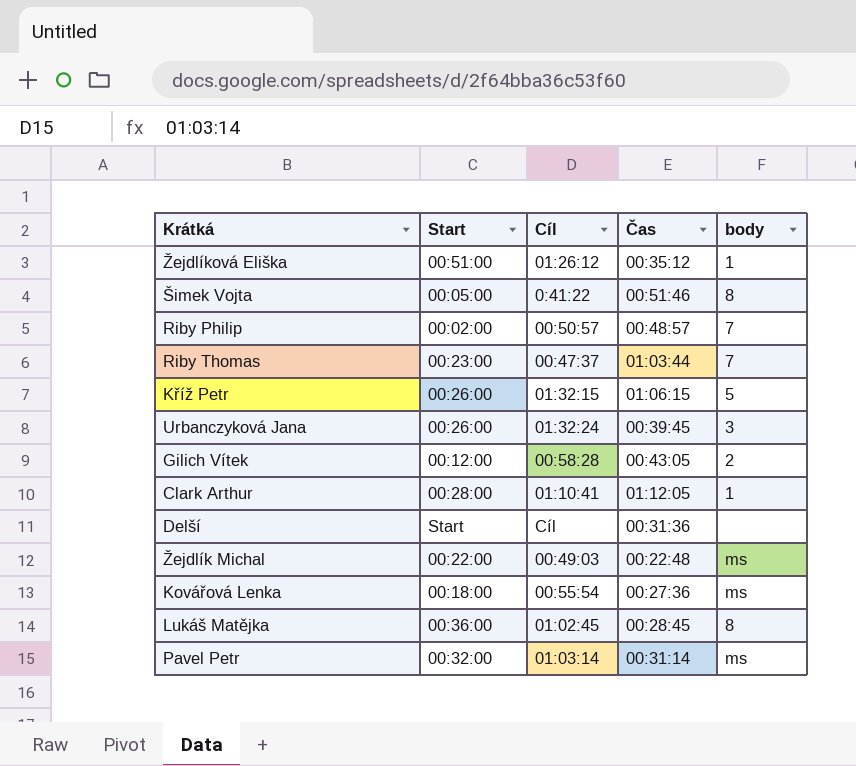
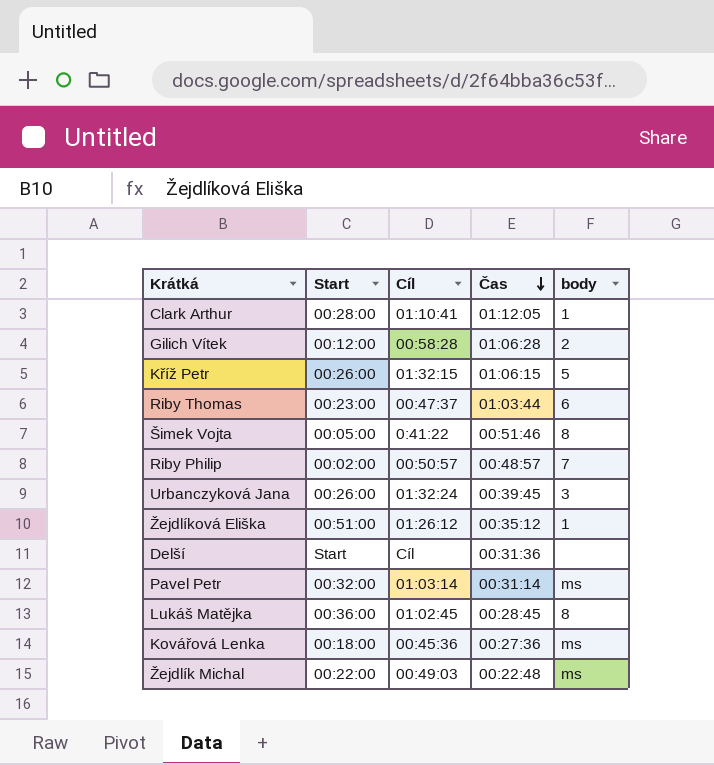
row order: none -> Čas descending
Gilich Vítek | Čas: 00:43:05 -> 01:06:28
Riby Thomas | body: 7 -> 6
Kovářová Lenka | Cíl: 00:55:54 -> 00:45:36

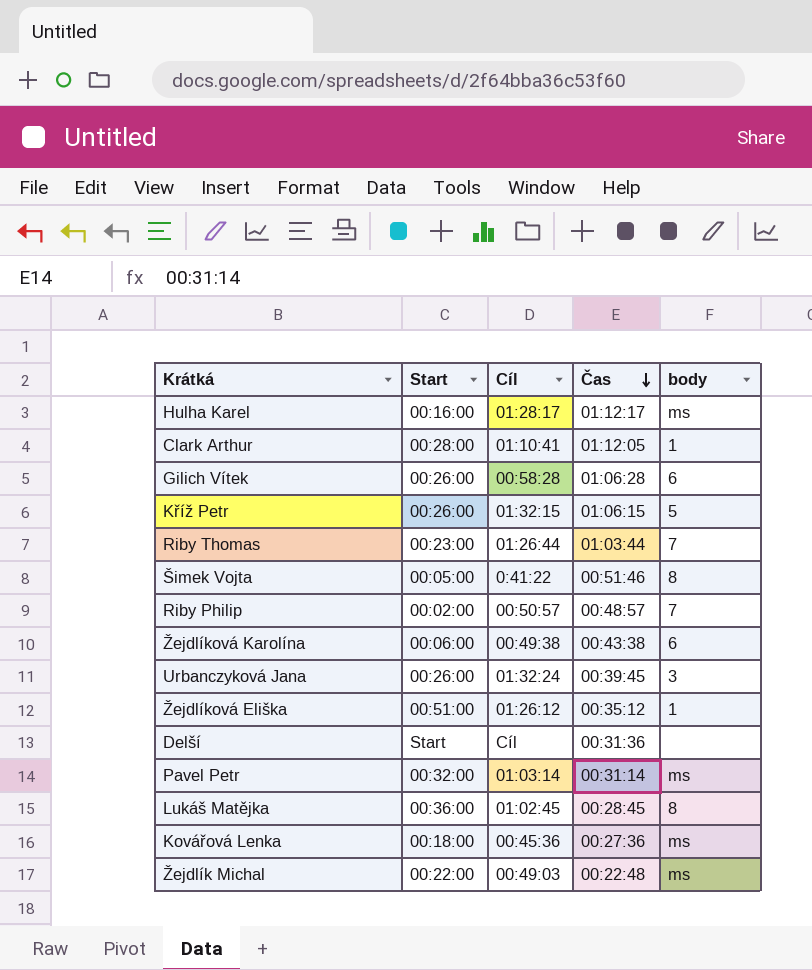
row Hulha Karel: none -> 00:16:00 | 01:28:17 | 01:12:17 | ms
Gilich Vítek | Start: 00:12:00 -> 00:26:00
Gilich Vítek | body: 2 -> 6
Riby Thomas | Cíl: 00:47:37 -> 01:26:44
Riby Thomas | body: 6 -> 7
row Žejdlíková Karolína: none -> 00:06:00 | 00:49:38 | 00:43:38 | 6

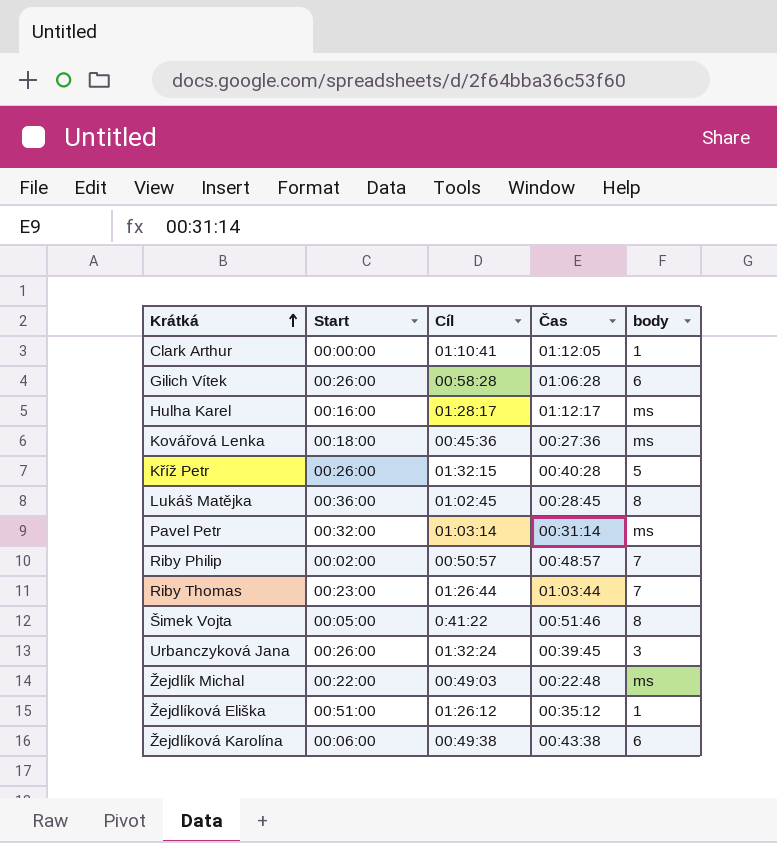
row order: Čas descending -> Krátká ascending
row Delší: Start | Cíl | 00:31:36 | none -> none
Clark Arthur | Start: 00:28:00 -> 00:00:00
Kříž Petr | Čas: 01:06:15 -> 00:40:28

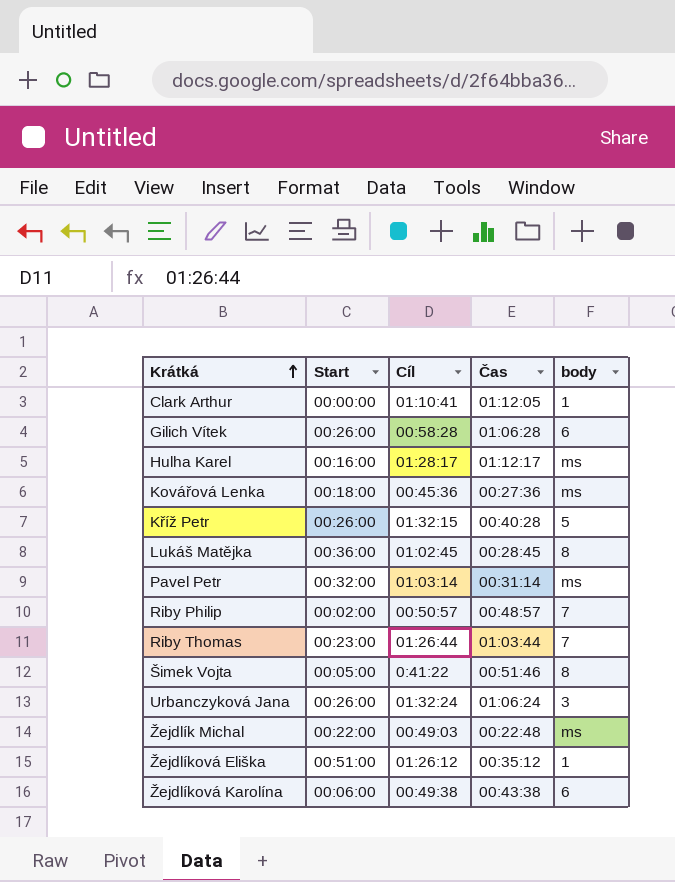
Urbanczyková Jana | Čas: 00:39:45 -> 01:06:24

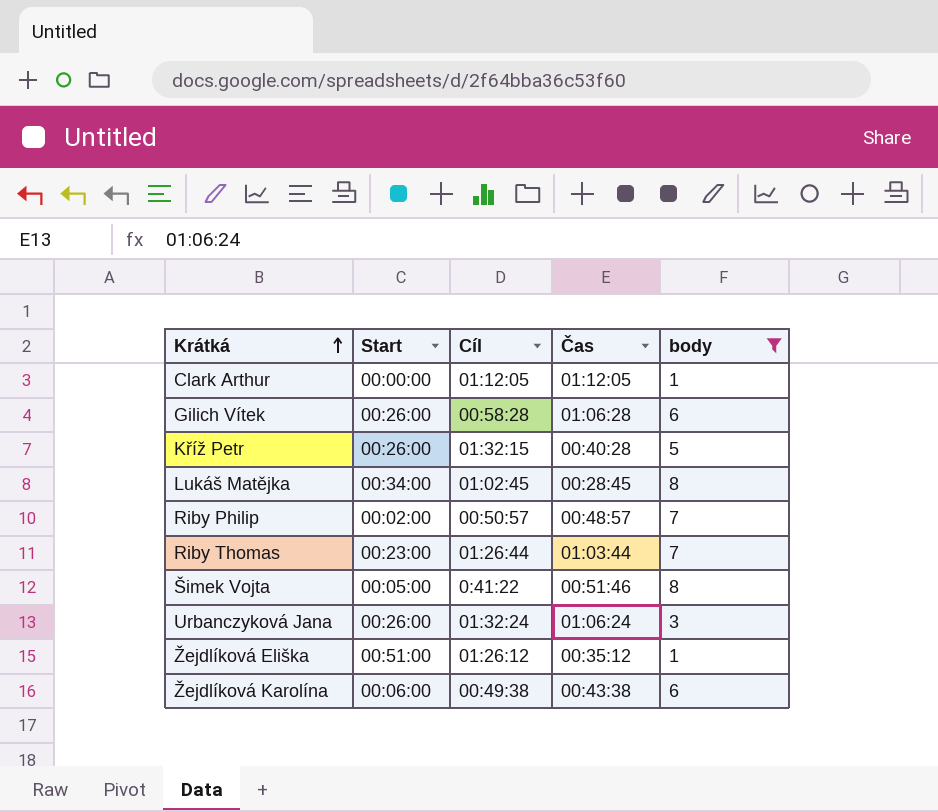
filter: none -> body != ms
Clark Arthur | Cíl: 01:10:41 -> 01:12:05
Lukáš Matějka | Start: 00:36:00 -> 00:34:00

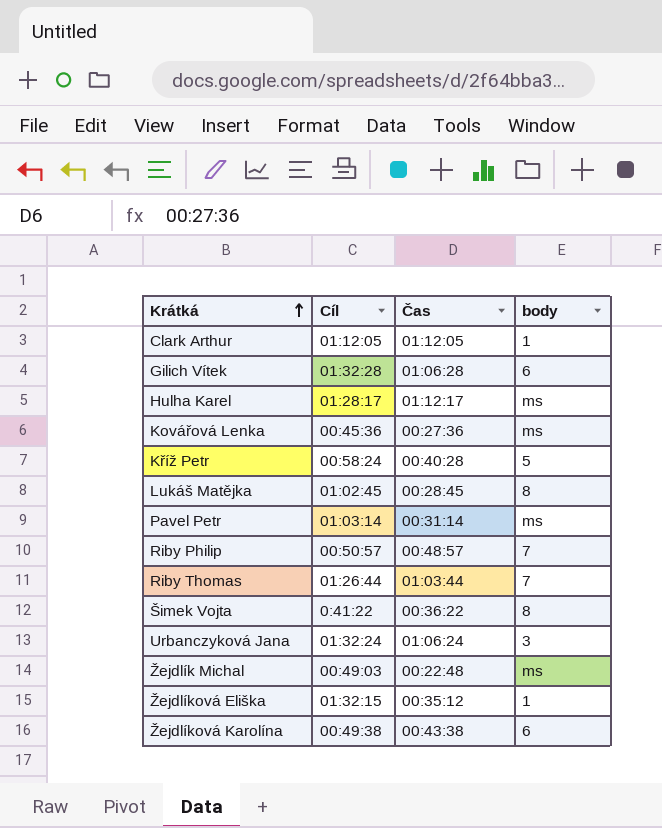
filter: body != ms -> none
column Start | position: 2 -> none
Gilich Vítek | Cíl: 00:58:28 -> 01:32:28
Kříž Petr | Cíl: 01:32:15 -> 00:58:24
Šimek Vojta | Čas: 00:51:46 -> 00:36:22
Žejdlíková Eliška | Cíl: 01:26:12 -> 01:32:15

